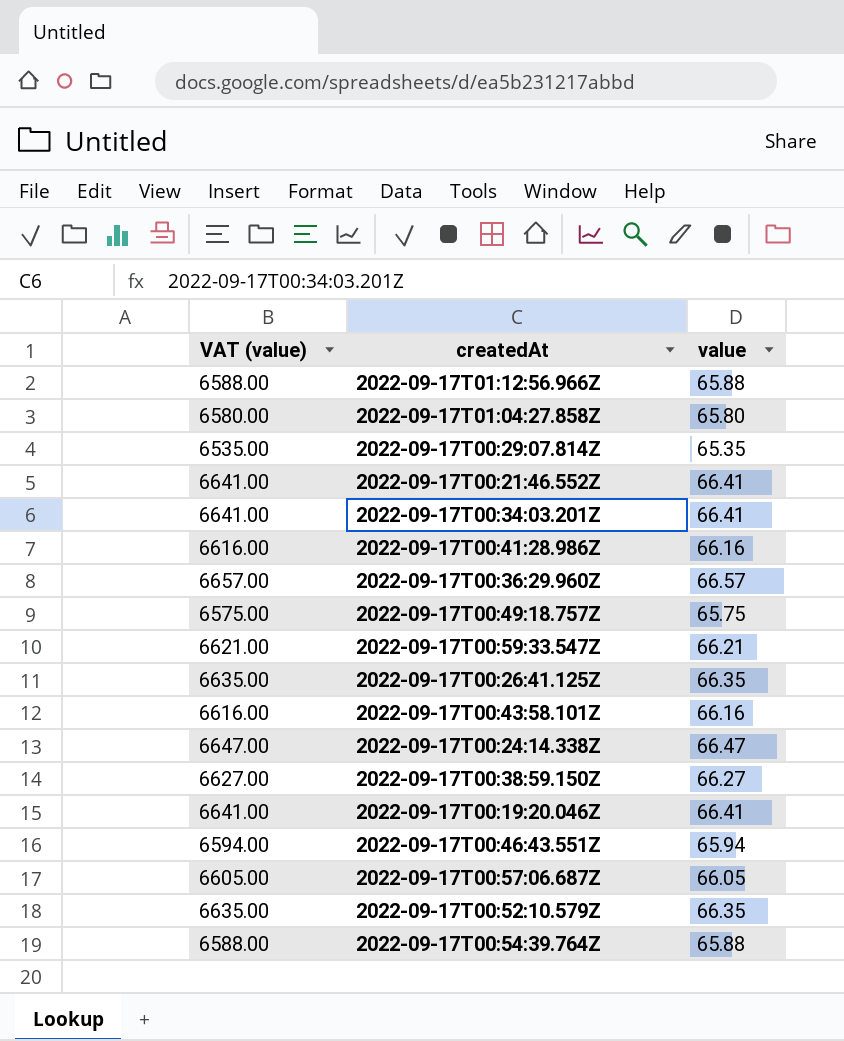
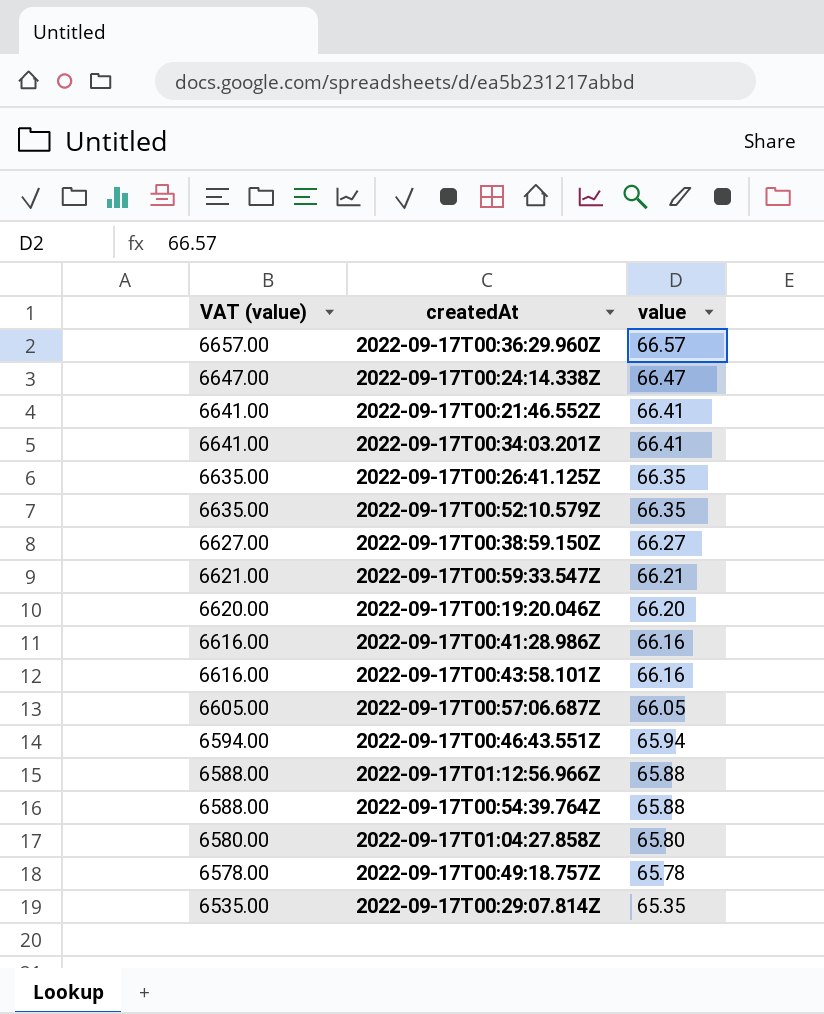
row order: none -> VAT (value) descending
2022-09-17T00:19:20.046Z | VAT (value): 6641.00 -> 6620.00
2022-09-17T00:19:20.046Z | value: 66.41 -> 66.20
2022-09-17T00:49:18.757Z | VAT (value): 6575.00 -> 6578.00
2022-09-17T00:49:18.757Z | value: 65.75 -> 65.78

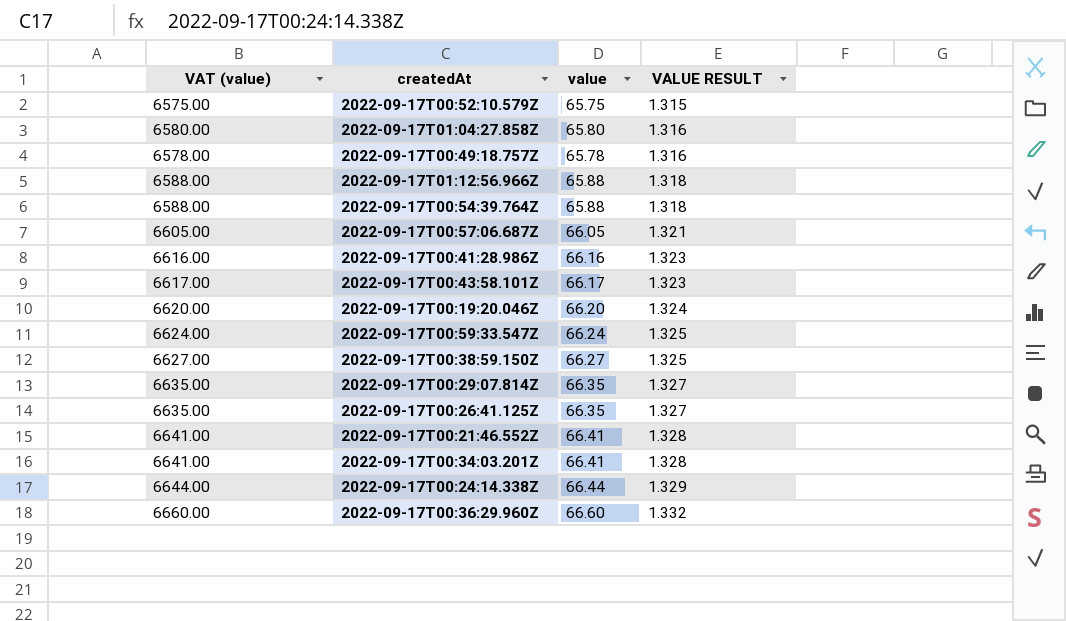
row order: VAT (value) descending -> VALUE RESULT ascending
column VALUE RESULT | formula: none -> [value] * 0.02
row 2022-09-17T00:46:43.551Z: 6594.00 | 65.94 -> none
2022-09-17T00:52:10.579Z | VAT (value): 6635.00 -> 6575.00
2022-09-17T00:52:10.579Z | value: 66.35 -> 65.75
2022-09-17T00:43:58.101Z | VAT (value): 6616.00 -> 6617.00
2022-09-17T00:43:58.101Z | value: 66.16 -> 66.17
2022-09-17T00:59:33.547Z | VAT (value): 6621.00 -> 6624.00
2022-09-17T00:59:33.547Z | value: 66.21 -> 66.24
2022-09-17T00:29:07.814Z | VAT (value): 6535.00 -> 6635.00
2022-09-17T00:29:07.814Z | value: 65.35 -> 66.35
2022-09-17T00:24:14.338Z | VAT (value): 6647.00 -> 6644.00
2022-09-17T00:24:14.338Z | value: 66.47 -> 66.44
2022-09-17T00:36:29.960Z | VAT (value): 6657.00 -> 6660.00
2022-09-17T00:36:29.960Z | value: 66.57 -> 66.60

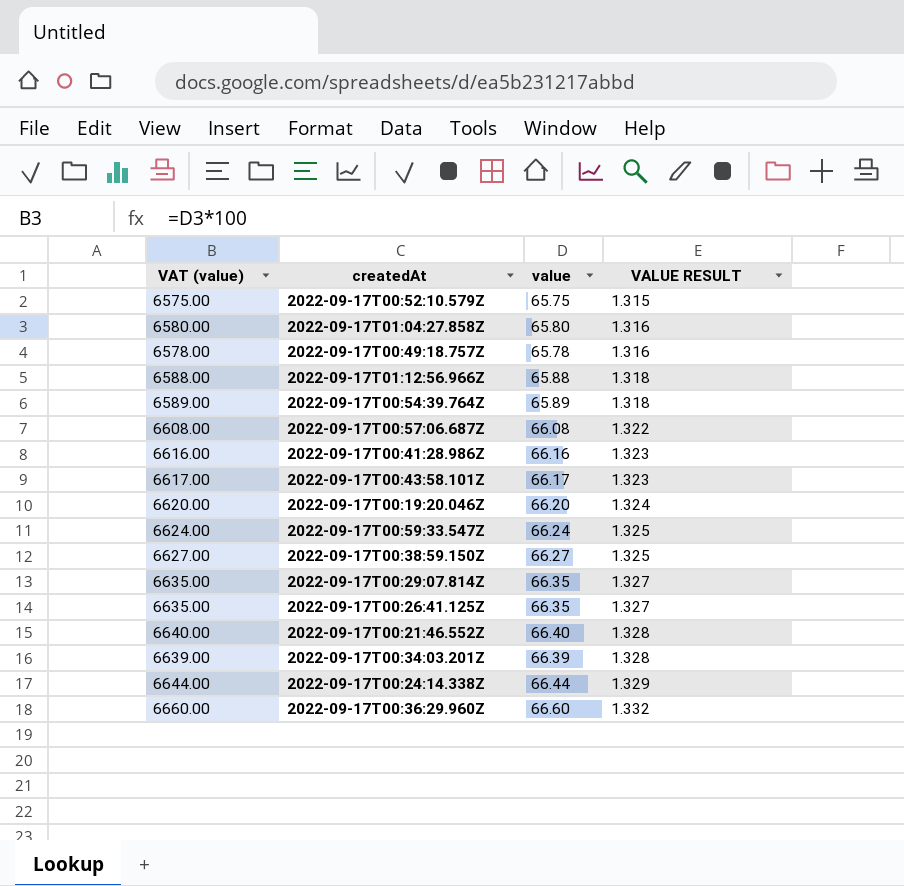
2022-09-17T00:54:39.764Z | VAT (value): 6588.00 -> 6589.00
2022-09-17T00:54:39.764Z | value: 65.88 -> 65.89
2022-09-17T00:57:06.687Z | VAT (value): 6605.00 -> 6608.00
2022-09-17T00:57:06.687Z | value: 66.05 -> 66.08
2022-09-17T00:57:06.687Z | VALUE RESULT: 1.321 -> 1.322
2022-09-17T00:21:46.552Z | VAT (value): 6641.00 -> 6640.00
2022-09-17T00:21:46.552Z | value: 66.41 -> 66.40
2022-09-17T00:34:03.201Z | VAT (value): 6641.00 -> 6639.00
2022-09-17T00:34:03.201Z | value: 66.41 -> 66.39

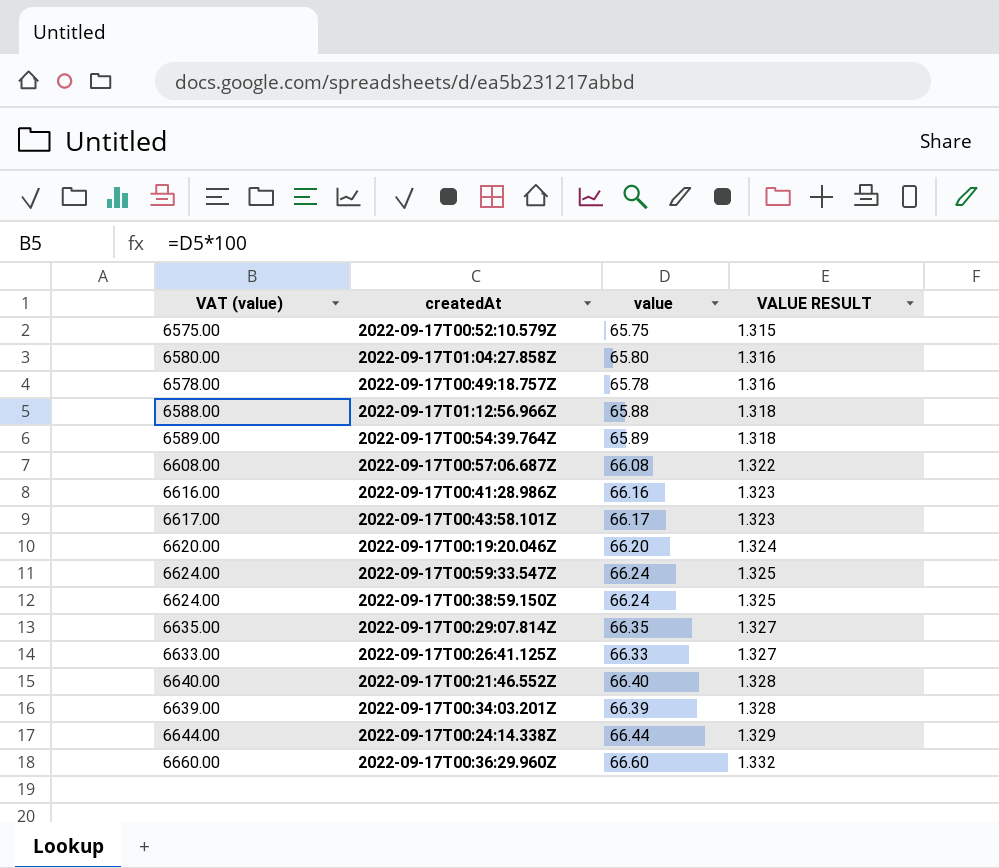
2022-09-17T00:38:59.150Z | VAT (value): 6627.00 -> 6624.00
2022-09-17T00:38:59.150Z | value: 66.27 -> 66.24
2022-09-17T00:26:41.125Z | VAT (value): 6635.00 -> 6633.00
2022-09-17T00:26:41.125Z | value: 66.35 -> 66.33

